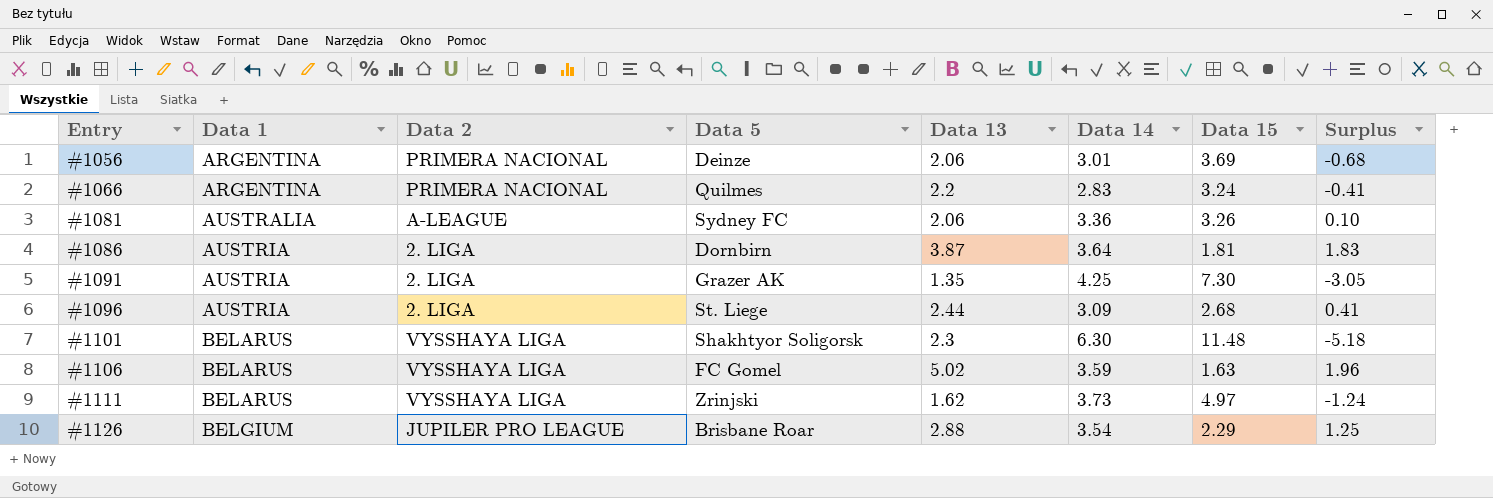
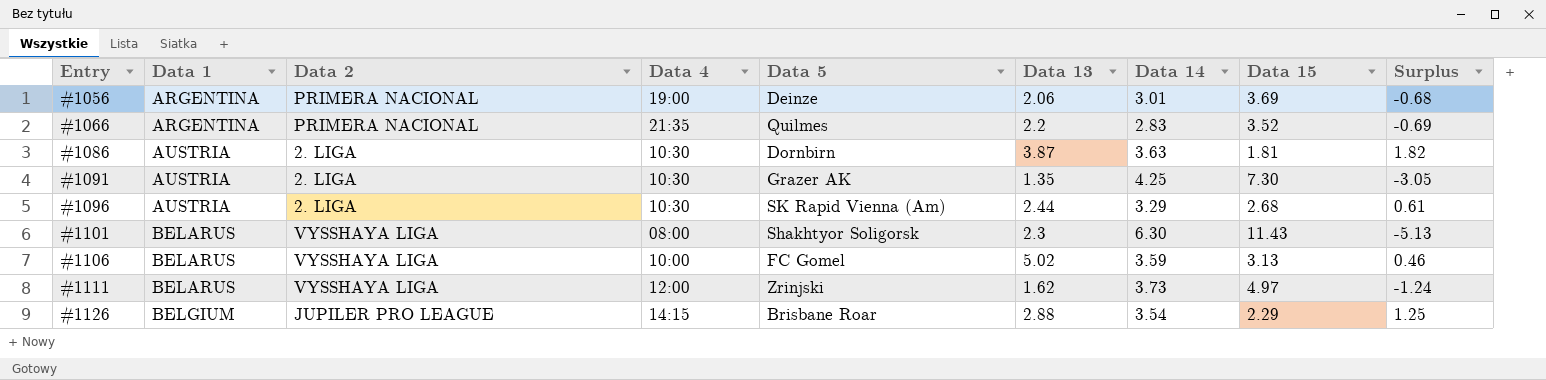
column Data 4 | position: none -> 4
row #1081: AUSTRALIA | A-LEAGUE | Sydney FC | 2.06 | 3.36 | 3.26 | 0.10 -> none
#1066 | Data 15: 3.24 -> 3.52
#1066 | Surplus: -0.41 -> -0.69
#1086 | Data 14: 3.64 -> 3.63
#1086 | Surplus: 1.83 -> 1.82
#1096 | Data 5: St. Liege -> SK Rapid Vienna (Am)
#1096 | Data 14: 3.09 -> 3.29
#1096 | Surplus: 0.41 -> 0.61
#1101 | Data 15: 11.48 -> 11.43
#1101 | Surplus: -5.18 -> -5.13
#1106 | Data 15: 1.63 -> 3.13
#1106 | Surplus: 1.96 -> 0.46

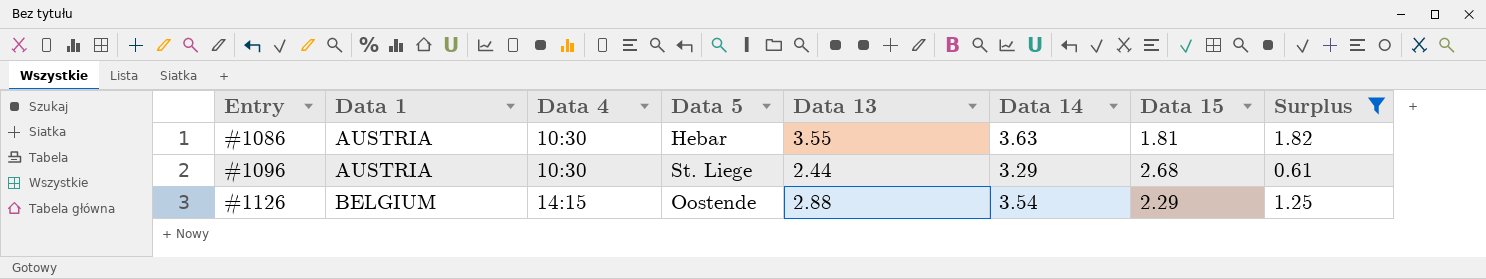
filter: none -> Surplus >= 0.61
column Data 2 | position: 3 -> none
#1086 | Data 5: Dornbirn -> Hebar
#1086 | Data 13: 3.87 -> 3.55
#1096 | Data 5: SK Rapid Vienna (Am) -> St. Liege
#1126 | Data 5: Brisbane Roar -> Oostende

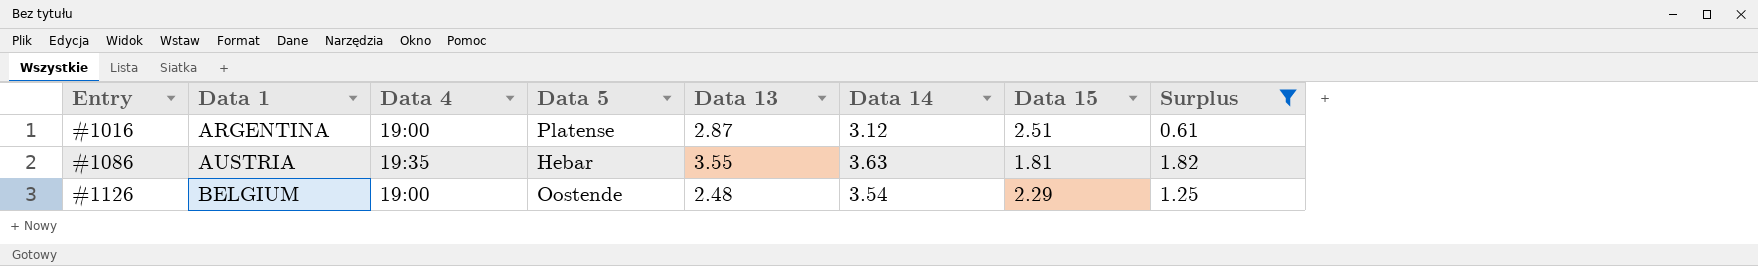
row #1096: AUSTRIA | 10:30 | St. Liege | 2.44 | 3.29 | 2.68 | 0.61 -> none
row #1016: none -> ARGENTINA | 19:00 | Platense | 2.87 | 3.12 | 2.51 | 0.61
#1086 | Data 4: 10:30 -> 19:35
#1126 | Data 4: 14:15 -> 19:00
#1126 | Data 13: 2.88 -> 2.48

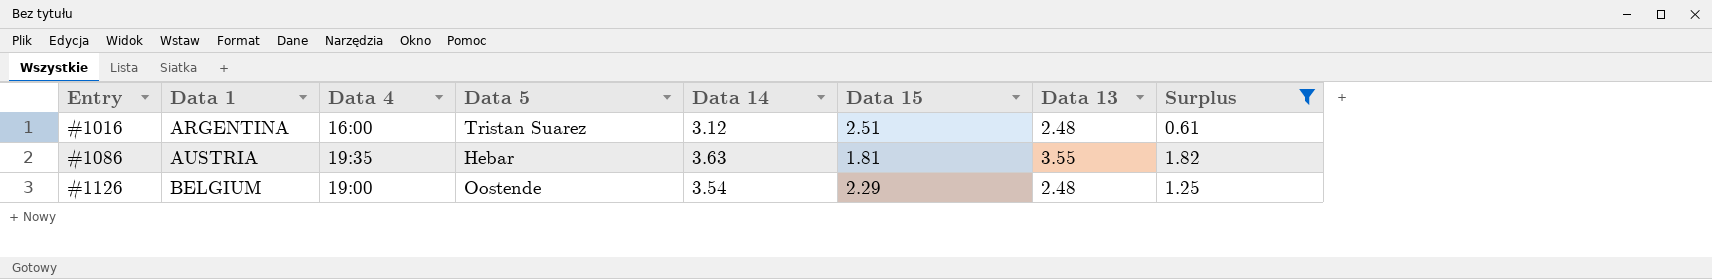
column Data 13 | position: 5 -> 7
#1016 | Data 4: 19:00 -> 16:00
#1016 | Data 5: Platense -> Tristan Suarez
#1016 | Data 13: 2.87 -> 2.48

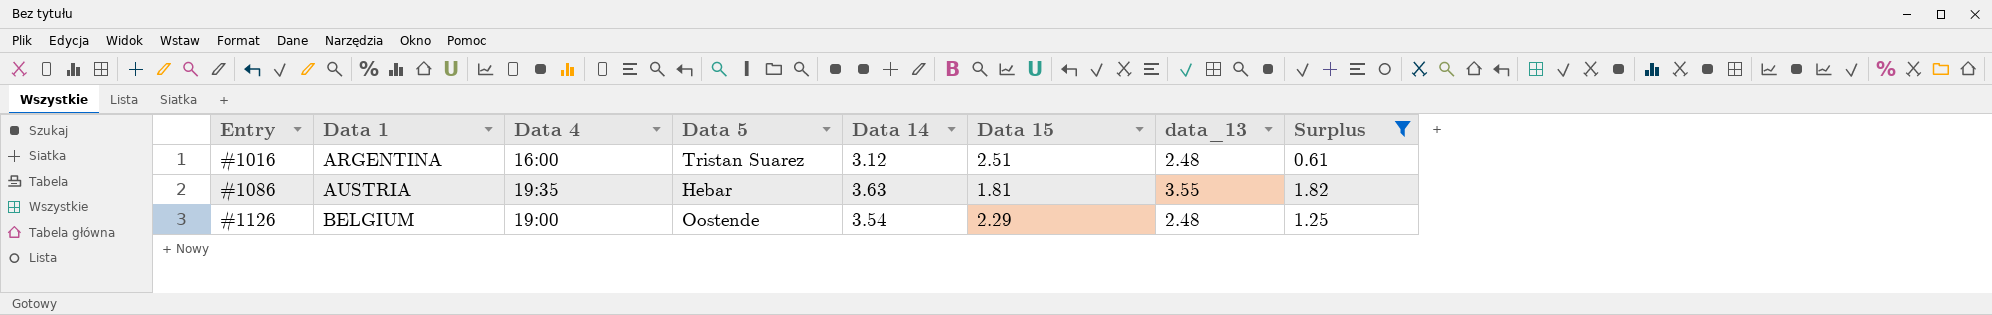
column name: Data 13 -> data_13

